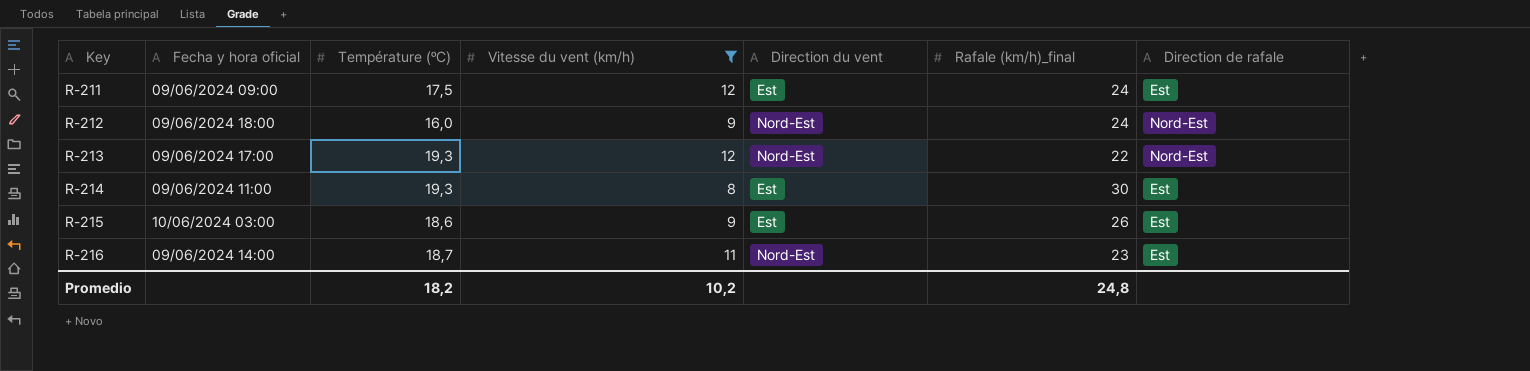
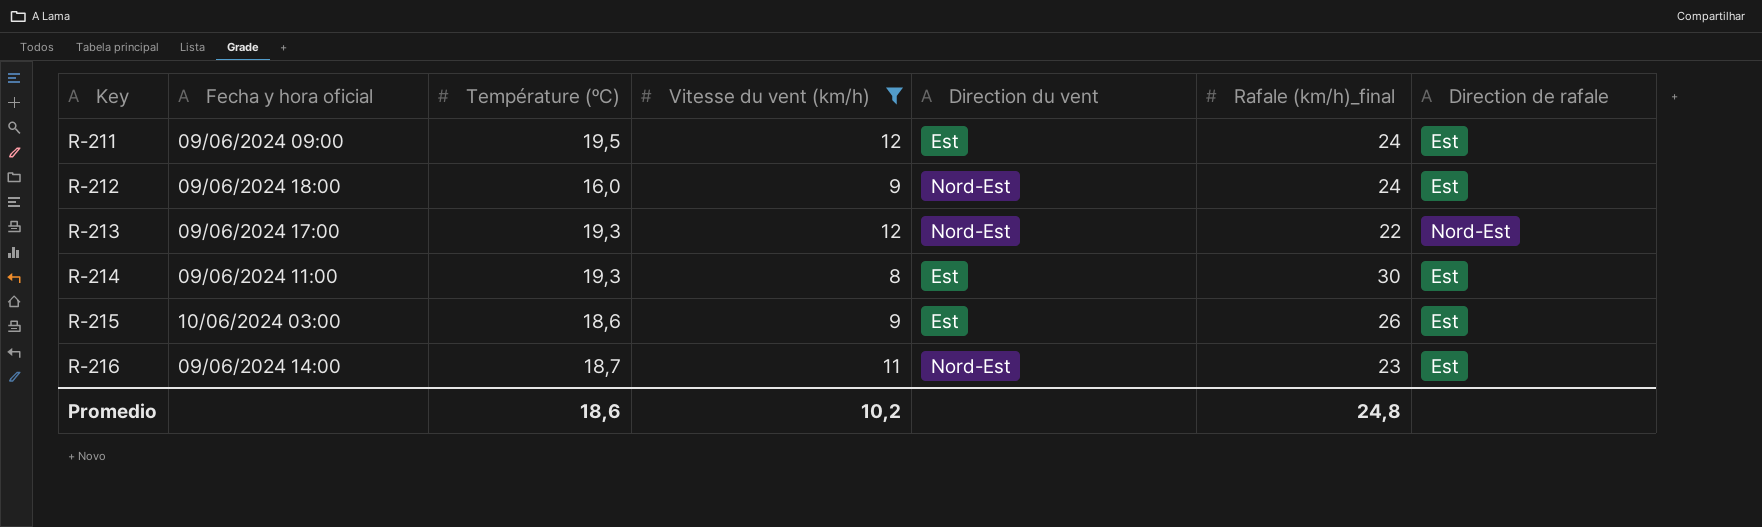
R-211 | Température (ºC): 17,5 -> 19,5
R-212 | Direction de rafale: Nord-Est -> Est
Promedio | Température (ºC): 18,2 -> 18,6

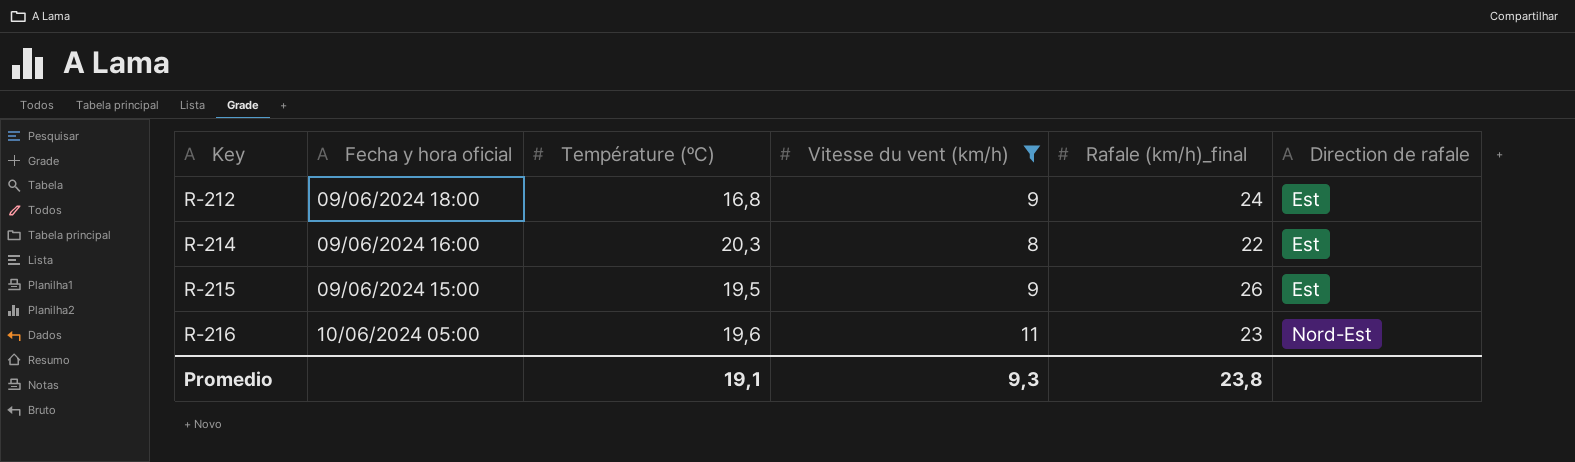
column Direction du vent | position: 5 -> none
row R-211: 09/06/2024 09:00 | 19,5 | 12 | Est | 24 | Est -> none
row R-213: 09/06/2024 17:00 | 19,3 | 12 | Nord-Est | 22 | Nord-Est -> none
R-212 | Température (ºC): 16,0 -> 16,8
R-214 | Fecha y hora oficial: 09/06/2024 11:00 -> 09/06/2024 16:00
R-214 | Température (ºC): 19,3 -> 20,3
R-214 | Rafale (km/h)_final: 30 -> 22
R-215 | Fecha y hora oficial: 10/06/2024 03:00 -> 09/06/2024 15:00
R-215 | Température (ºC): 18,6 -> 19,5
R-216 | Fecha y hora oficial: 09/06/2024 14:00 -> 10/06/2024 05:00
R-216 | Température (ºC): 18,7 -> 19,6
R-216 | Direction de rafale: Est -> Nord-Est
Promedio | Température (ºC): 18,6 -> 19,1
Promedio | Vitesse du vent (km/h): 10,2 -> 9,3
Promedio | Rafale (km/h)_final: 24,8 -> 23,8

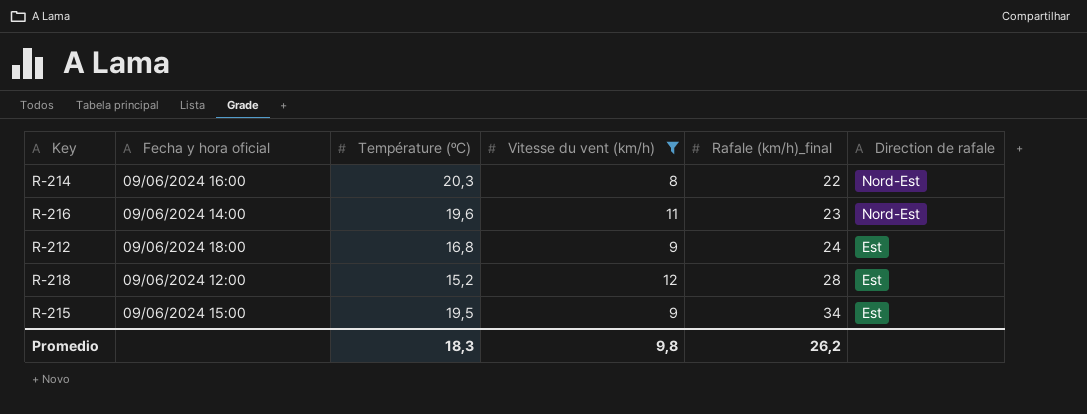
row order: Key ascending -> Rafale (km/h)_final ascending
R-214 | Direction de rafale: Est -> Nord-Est
R-216 | Fecha y hora oficial: 10/06/2024 05:00 -> 09/06/2024 14:00
row R-218: none -> 09/06/2024 12:00 | 15,2 | 12 | 28 | Est
R-215 | Rafale (km/h)_final: 26 -> 34
Promedio | Température (ºC): 19,1 -> 18,3
Promedio | Vitesse du vent (km/h): 9,3 -> 9,8
Promedio | Rafale (km/h)_final: 23,8 -> 26,2

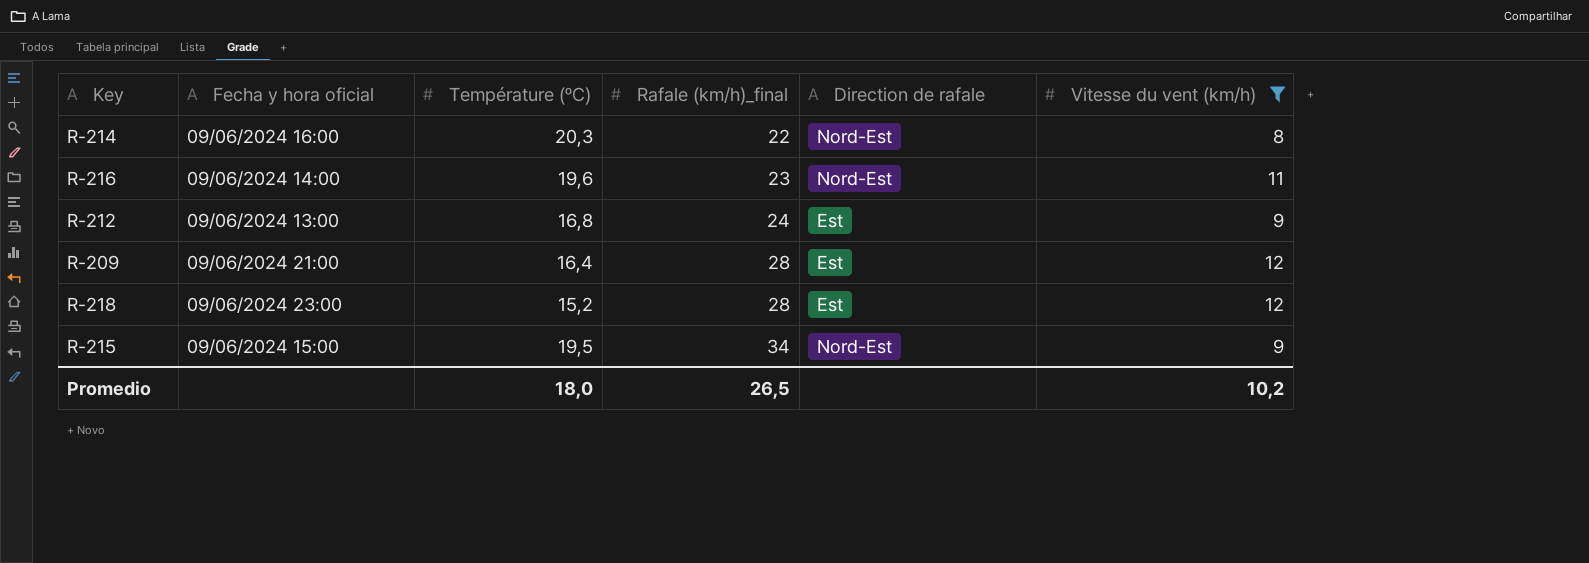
column Vitesse du vent (km/h) | position: 4 -> 6
R-212 | Fecha y hora oficial: 09/06/2024 18:00 -> 09/06/2024 13:00
row R-209: none -> 09/06/2024 21:00 | 16,4 | 28 | Est | 12
R-218 | Fecha y hora oficial: 09/06/2024 12:00 -> 09/06/2024 23:00
R-215 | Direction de rafale: Est -> Nord-Est
Promedio | Température (ºC): 18,3 -> 18,0
Promedio | Rafale (km/h)_final: 26,2 -> 26,5
Promedio | Vitesse du vent (km/h): 9,8 -> 10,2

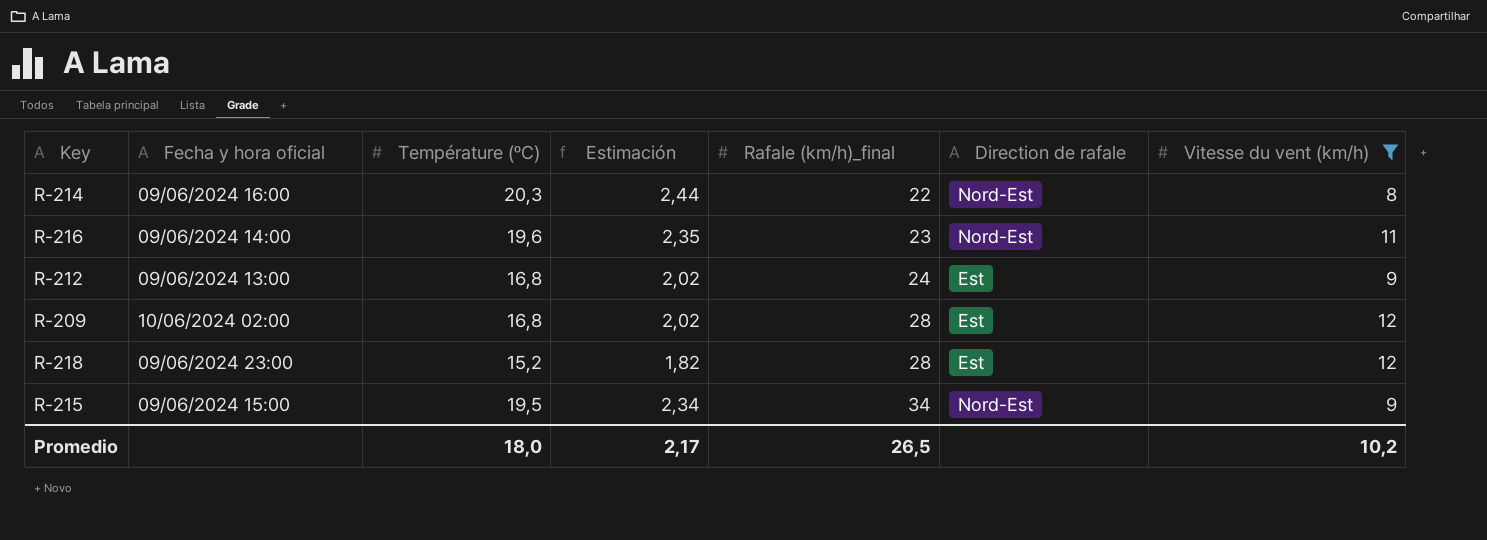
column Estimación | formula: none -> [Température (ºC)] * 0,12
R-209 | Fecha y hora oficial: 09/06/2024 21:00 -> 10/06/2024 02:00
R-209 | Température (ºC): 16,4 -> 16,8

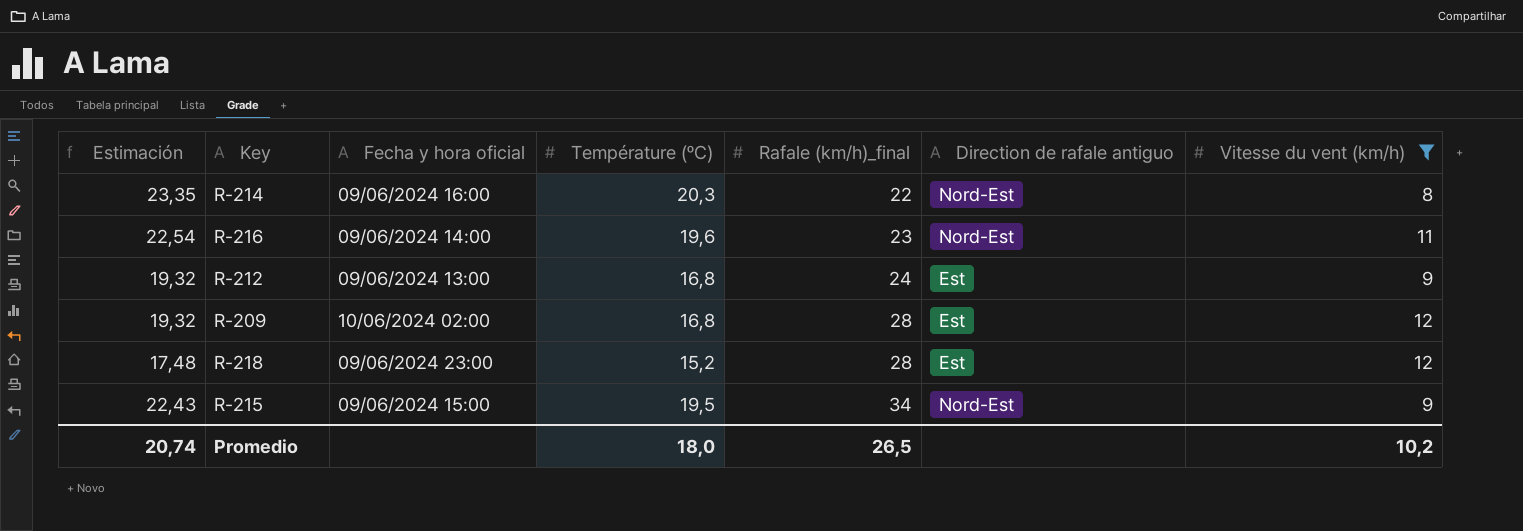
column Estimación | formula: [Température (ºC)] * 0,12 -> [Température (ºC)] * 1,15
column Estimación | position: 4 -> 1
column name: Direction de rafale -> Direction de rafale antiguo
Promedio | Estimación: 2,17 -> 20,74

